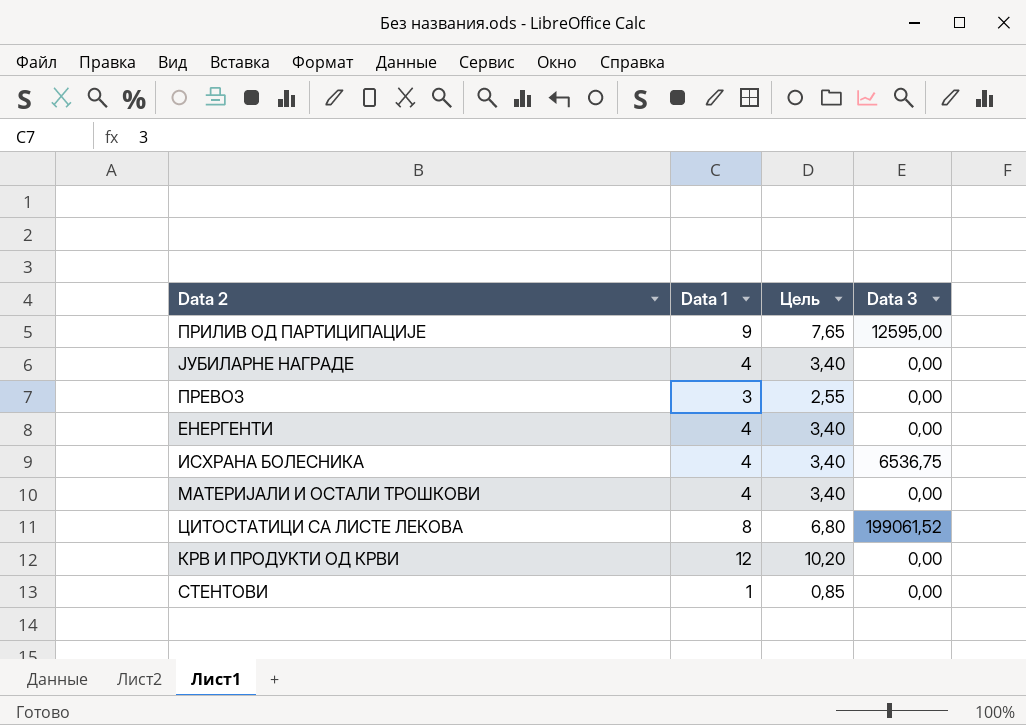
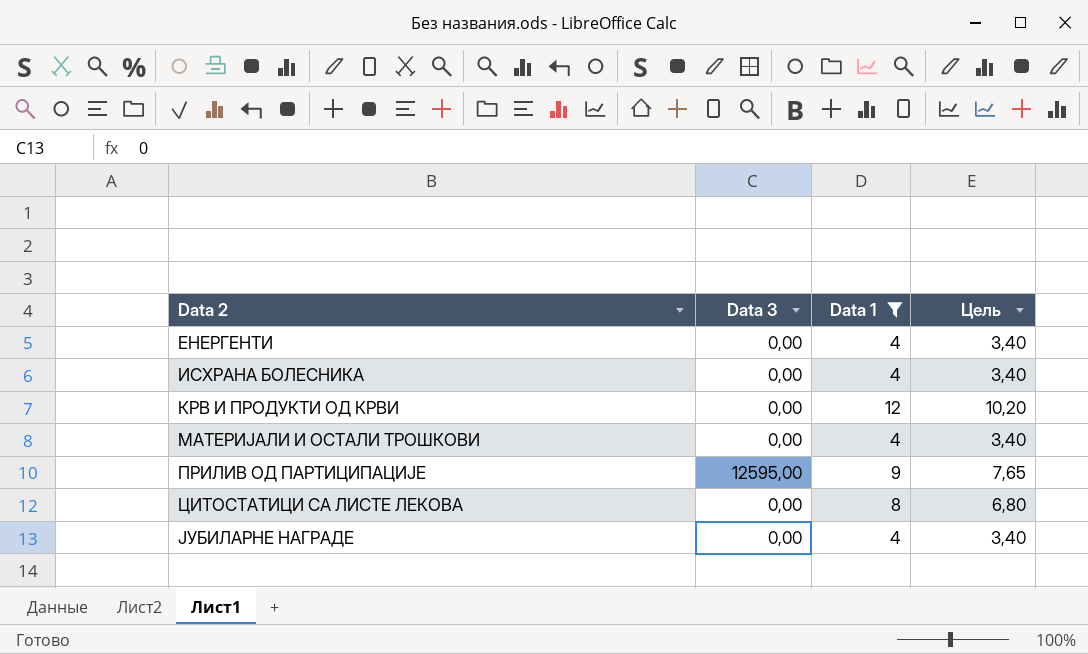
filter: none -> Data 1 >= 4
row order: none -> Data 2 ascending
column Data 3 | position: 4 -> 2
ИСХРАНА БОЛЕСНИКА | Data 3: 6536,75 -> 0,00
ЦИТОСТАТИЦИ СА ЛИСТЕ ЛЕКОВА | Data 3: 199061,52 -> 0,00

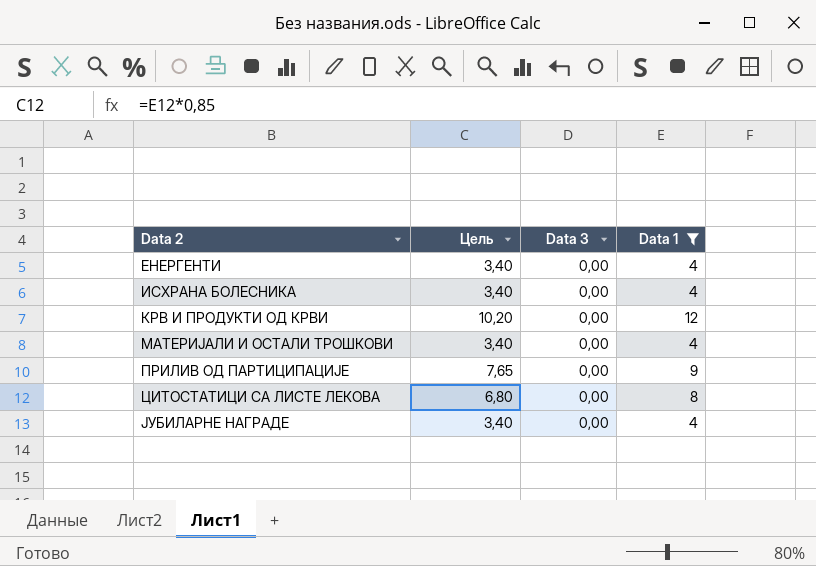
column Цель | position: 4 -> 2
ПРИЛИВ ОД ПАРТИЦИПАЦИЈЕ | Data 3: 12595,00 -> 0,00

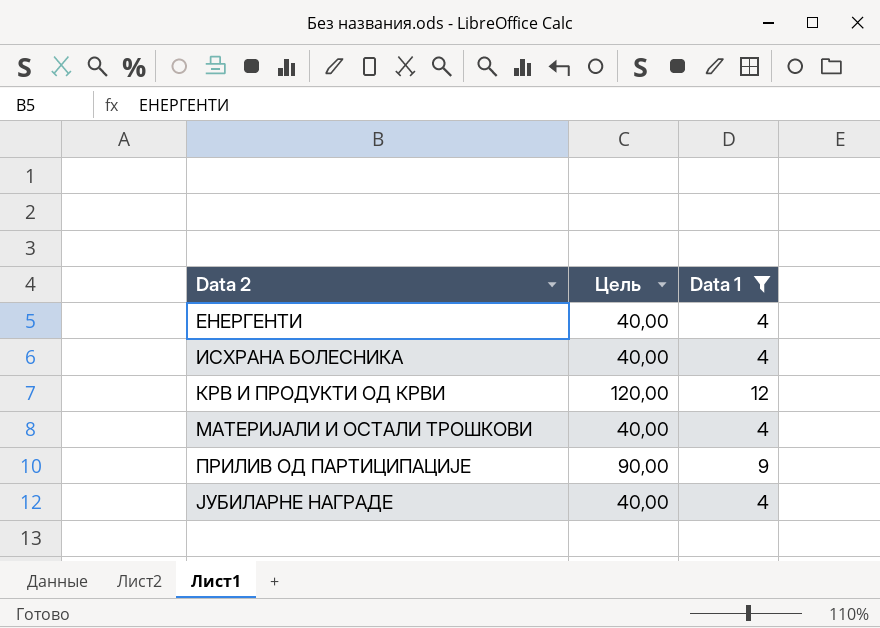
column Data 3 | position: 3 -> none
column Цель | formula: [Data 1] * 0,85 -> [Data 1] * 10
row ЦИТОСТАТИЦИ СА ЛИСТЕ ЛЕКОВА: 6,80 | 0,00 | 8 -> none

